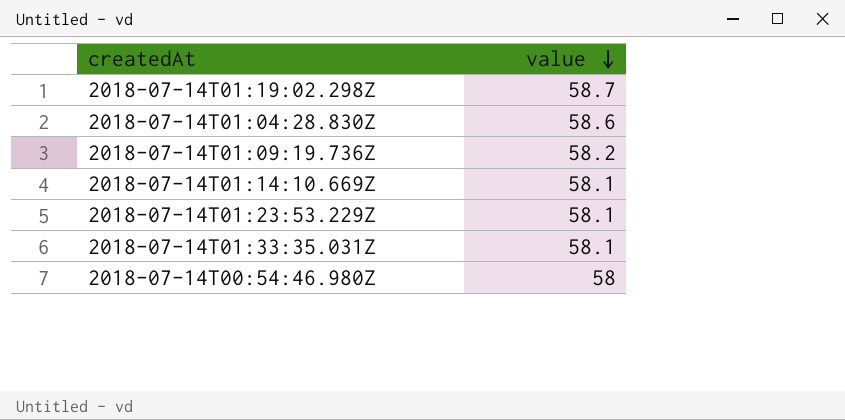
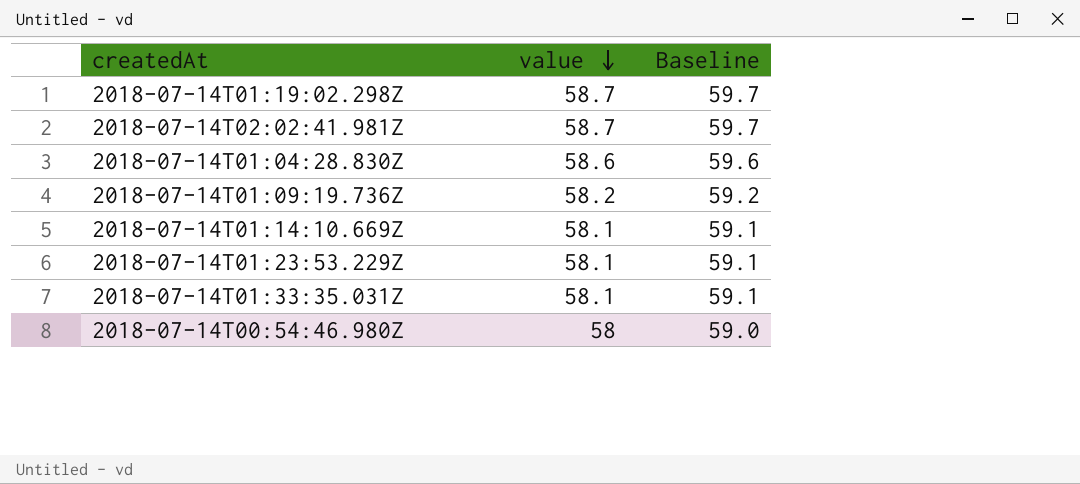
column Baseline | formula: none -> [value] + 1
row 2018-07-14T02:02:41.981Z: none -> 58.7 | 59.7

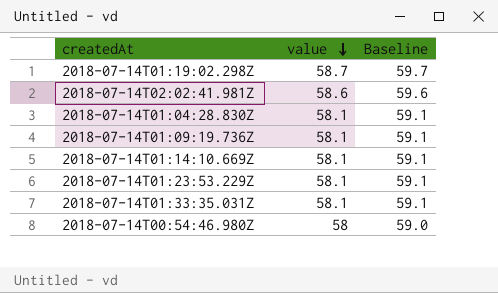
2018-07-14T02:02:41.981Z | value: 58.7 -> 58.6
2018-07-14T02:02:41.981Z | Baseline: 59.7 -> 59.6
2018-07-14T01:04:28.830Z | value: 58.6 -> 58.1
2018-07-14T01:04:28.830Z | Baseline: 59.6 -> 59.1
2018-07-14T01:09:19.736Z | value: 58.2 -> 58.1
2018-07-14T01:09:19.736Z | Baseline: 59.2 -> 59.1

